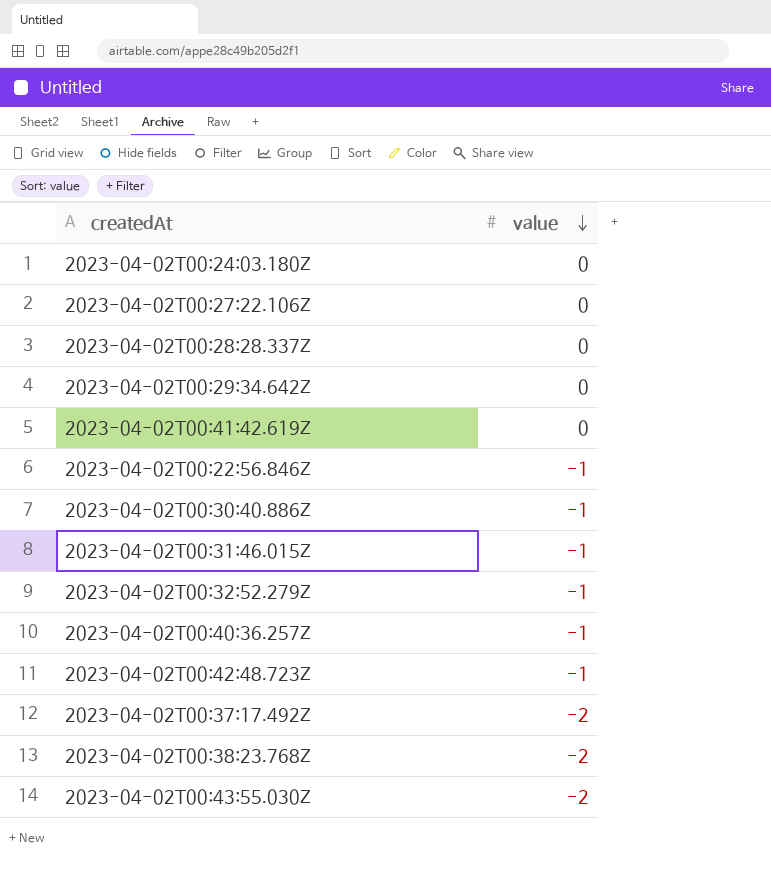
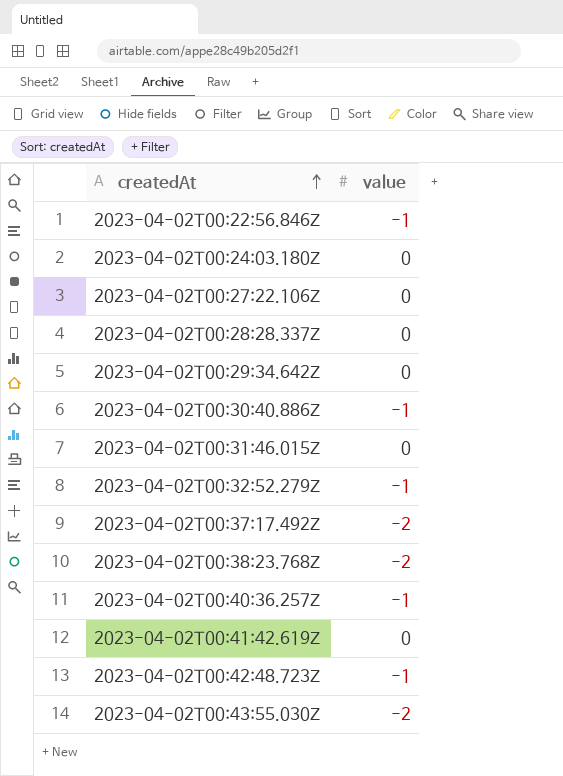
row order: value descending -> createdAt ascending
2023-04-02T00:31:46.015Z | value: -1 -> 0

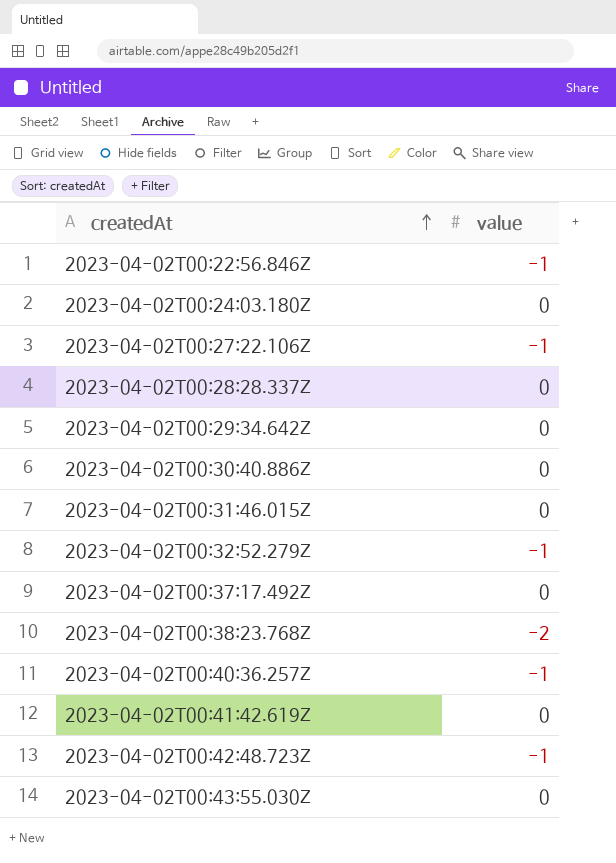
2023-04-02T00:27:22.106Z | value: 0 -> -1
2023-04-02T00:30:40.886Z | value: -1 -> 0
2023-04-02T00:37:17.492Z | value: -2 -> 0
2023-04-02T00:43:55.030Z | value: -2 -> 0

